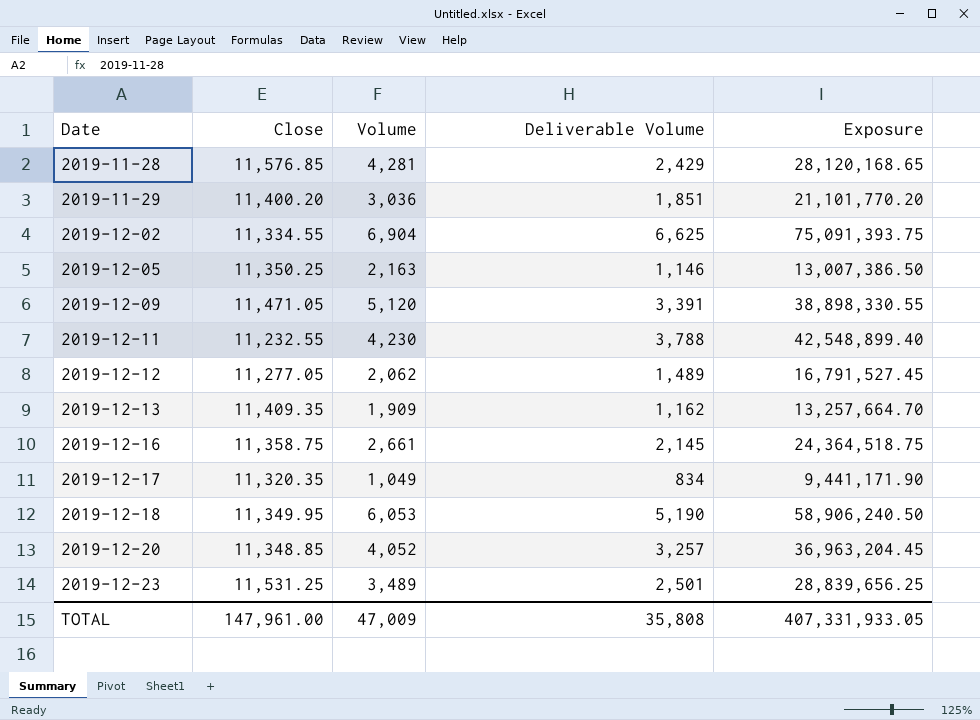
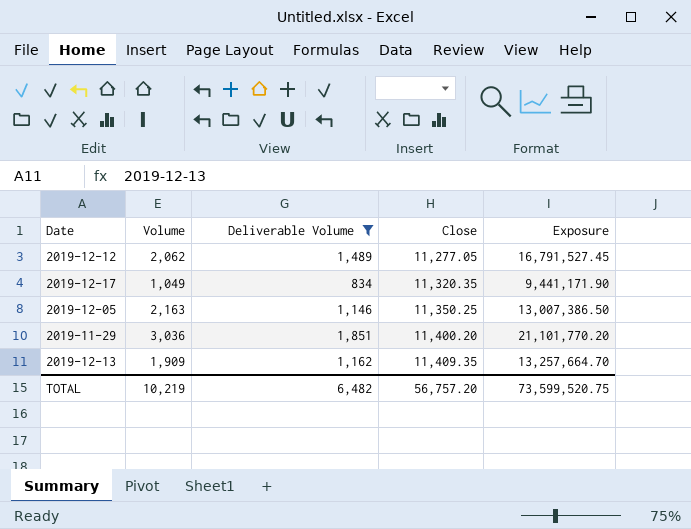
filter: none -> Deliverable Volume <= 1,851
row order: Date ascending -> Close ascending
column Close | position: 2 -> 4
TOTAL | Volume: 47,009 -> 10,219
TOTAL | Deliverable Volume: 35,808 -> 6,482
TOTAL | Close: 147,961.00 -> 56,757.20
TOTAL | Exposure: 407,331,933.05 -> 73,599,520.75

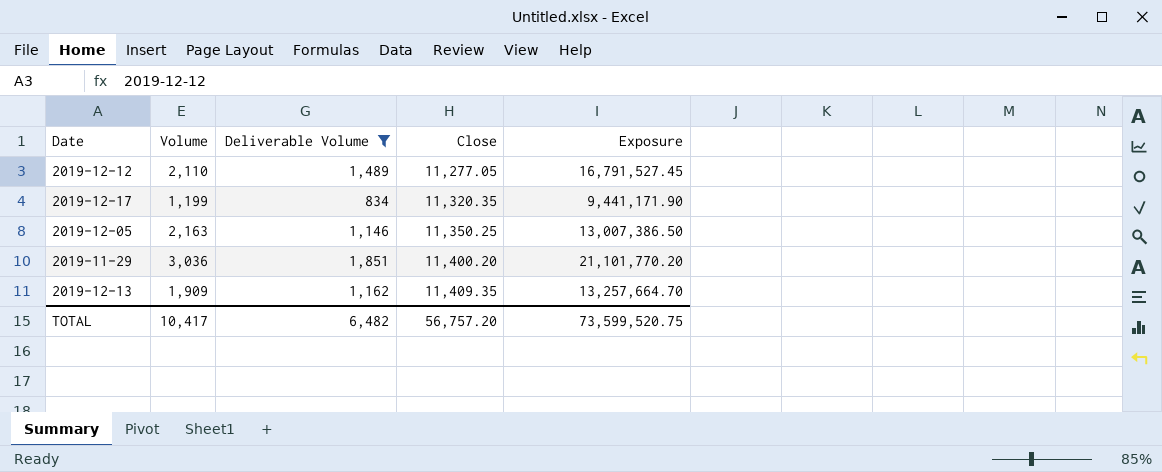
2019-12-12 | Volume: 2,062 -> 2,110
2019-12-17 | Volume: 1,049 -> 1,199
TOTAL | Volume: 10,219 -> 10,417

